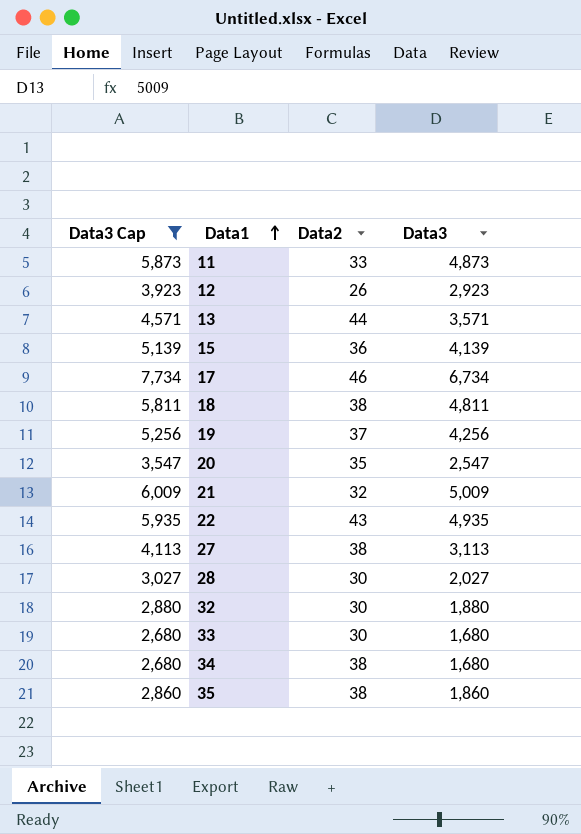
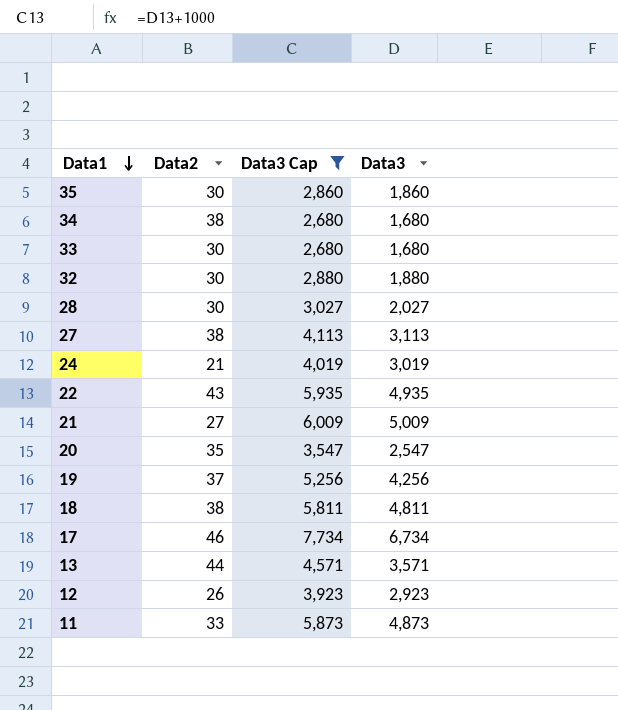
row order: Data1 ascending -> Data1 descending
column Data3 Cap | position: 1 -> 3
row 15: 5,139 | 36 | 4,139 -> none
35 | Data2: 38 -> 30
row 24: none -> 21 | 4,019 | 3,019
21 | Data2: 32 -> 27

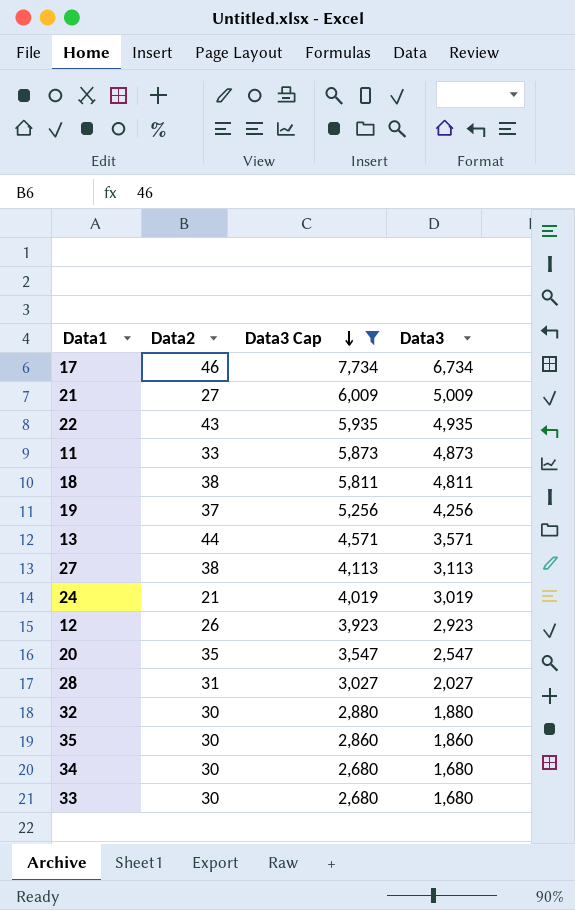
row order: Data1 descending -> Data3 Cap descending
28 | Data2: 30 -> 31
34 | Data2: 38 -> 30

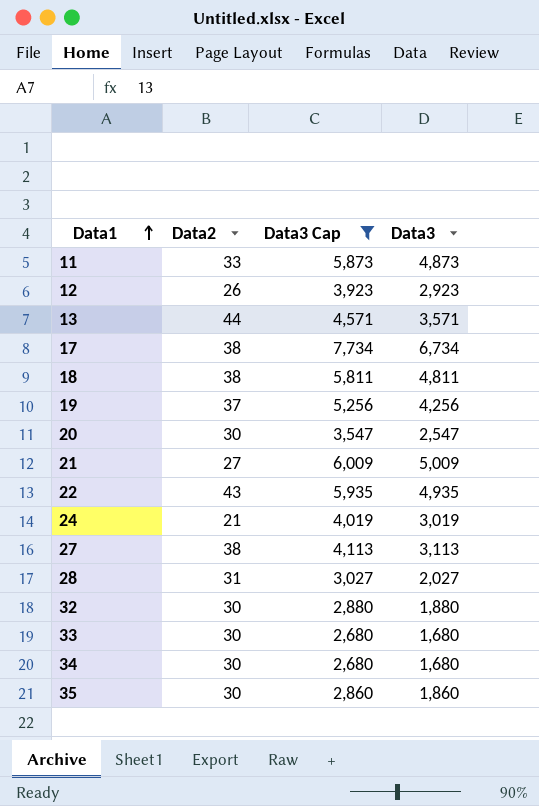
row order: Data3 Cap descending -> Data1 ascending
17 | Data2: 46 -> 38
20 | Data2: 35 -> 30

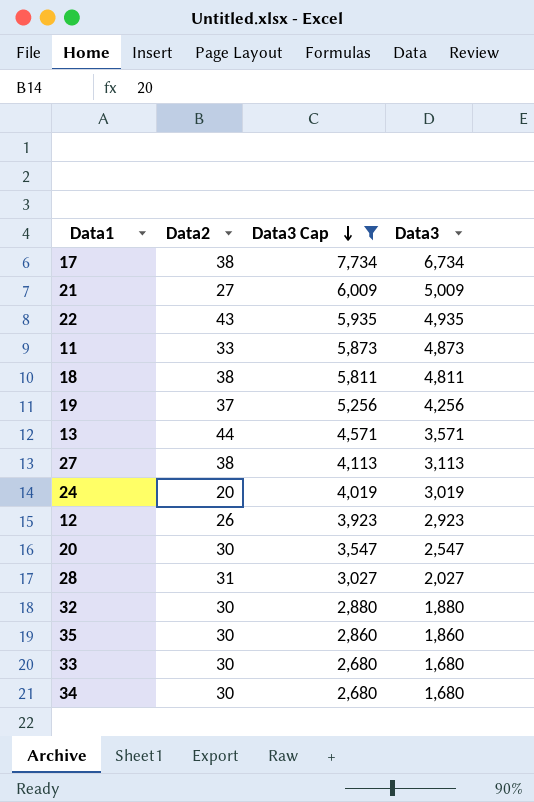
row order: Data1 ascending -> Data3 Cap descending
24 | Data2: 21 -> 20

